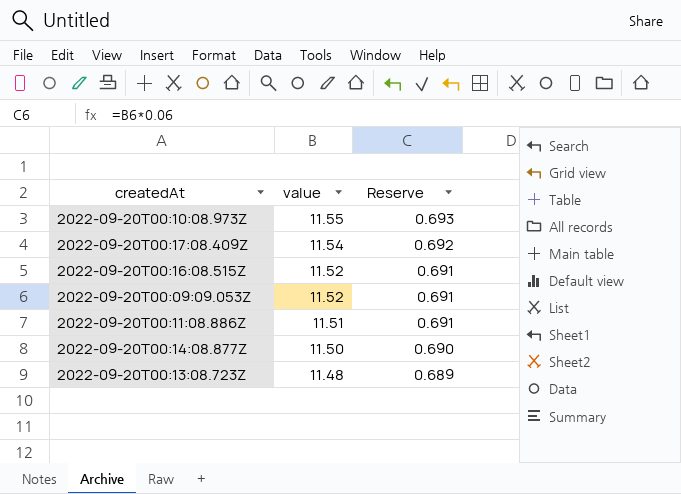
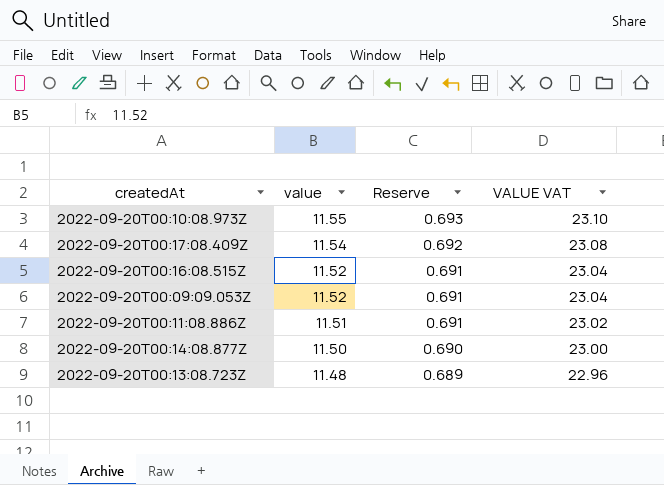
column VALUE VAT | formula: none -> [value] * 2

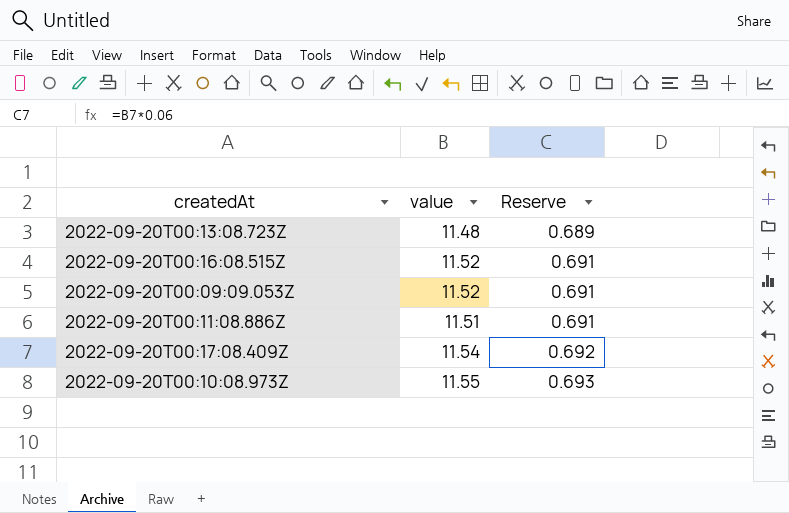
row order: value descending -> Reserve ascending
column VALUE VAT | formula: [value] * 2 -> none
row 2022-09-20T00:14:08.877Z: 11.50 | 0.690 | 23.00 -> none

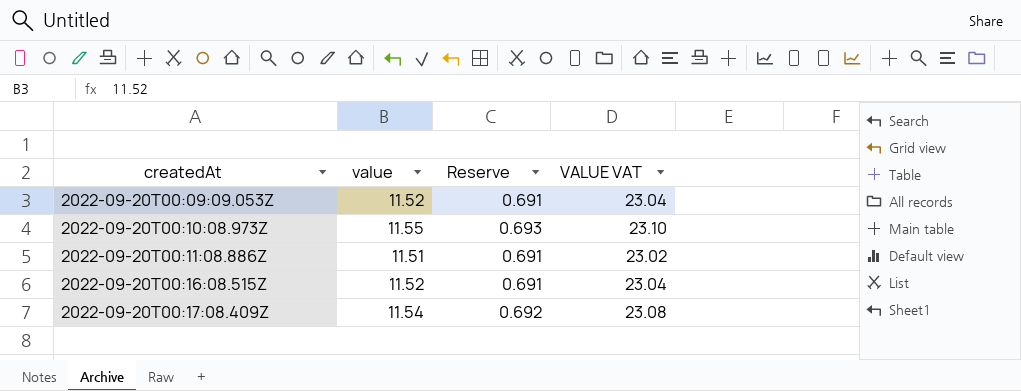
row order: Reserve ascending -> createdAt ascending
column VALUE VAT | formula: none -> [value] * 2
row 2022-09-20T00:13:08.723Z: 11.48 | 0.689 -> none

